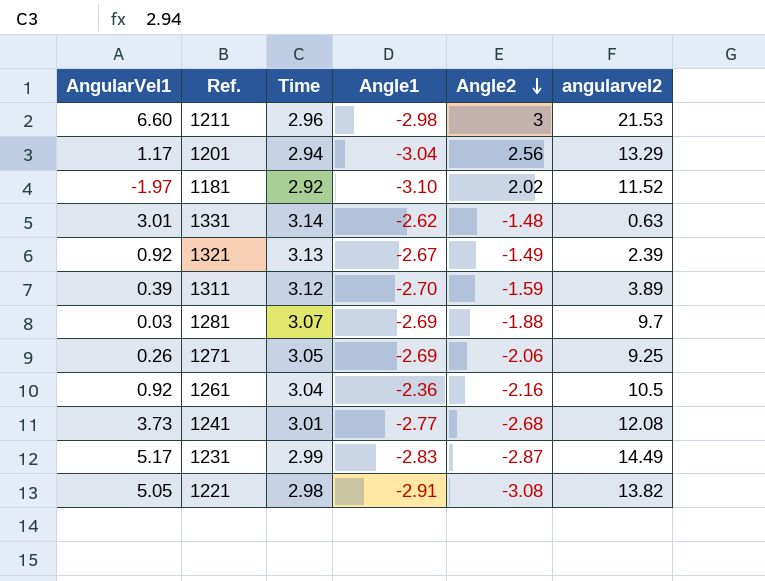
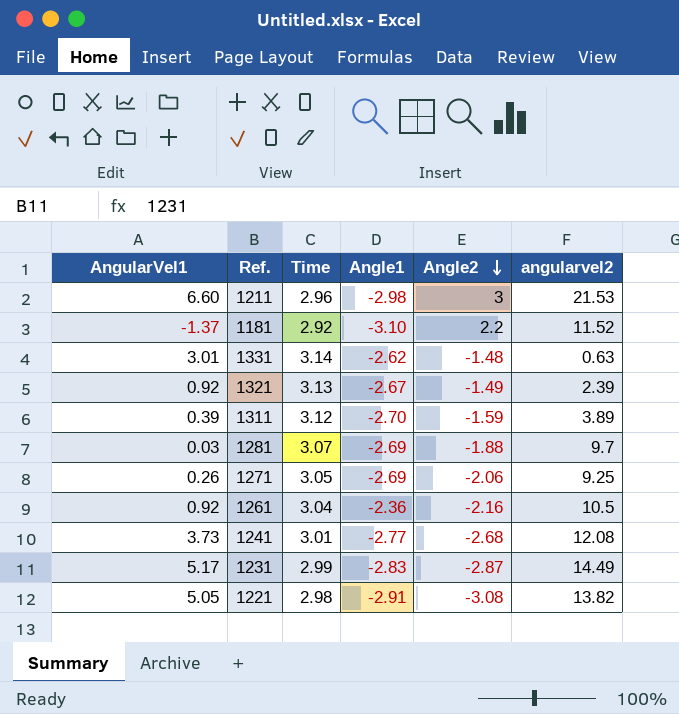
row 1201: 1.17 | 2.94 | -3.04 | 2.56 | 13.29 -> none
1181 | AngularVel1: -1.97 -> -1.37
1181 | Angle2: 2.02 -> 2.2

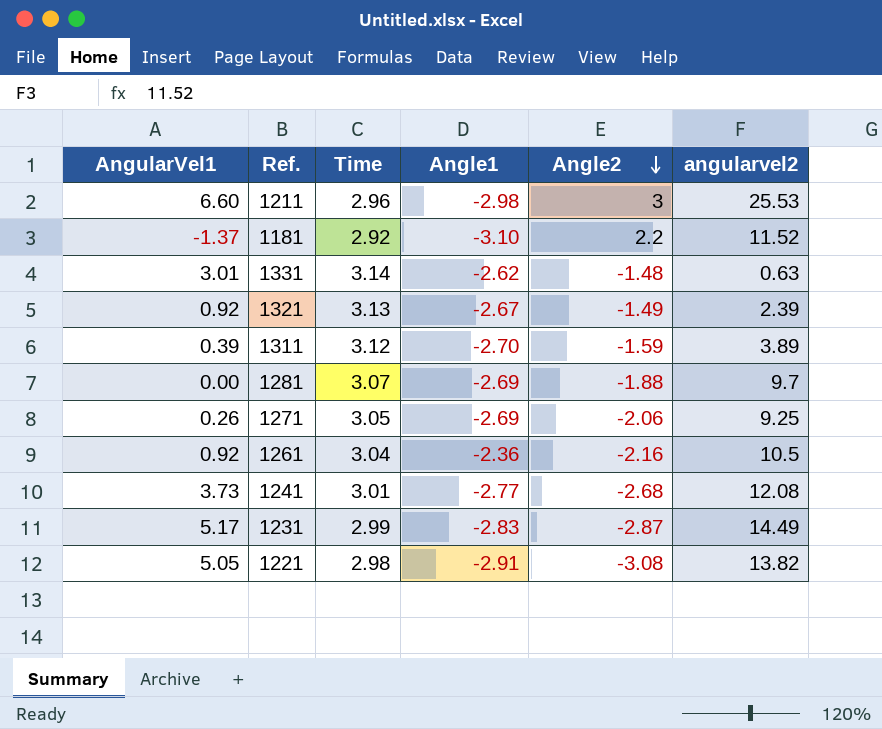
1211 | angularvel2: 21.53 -> 25.53
1281 | AngularVel1: 0.03 -> 0.00

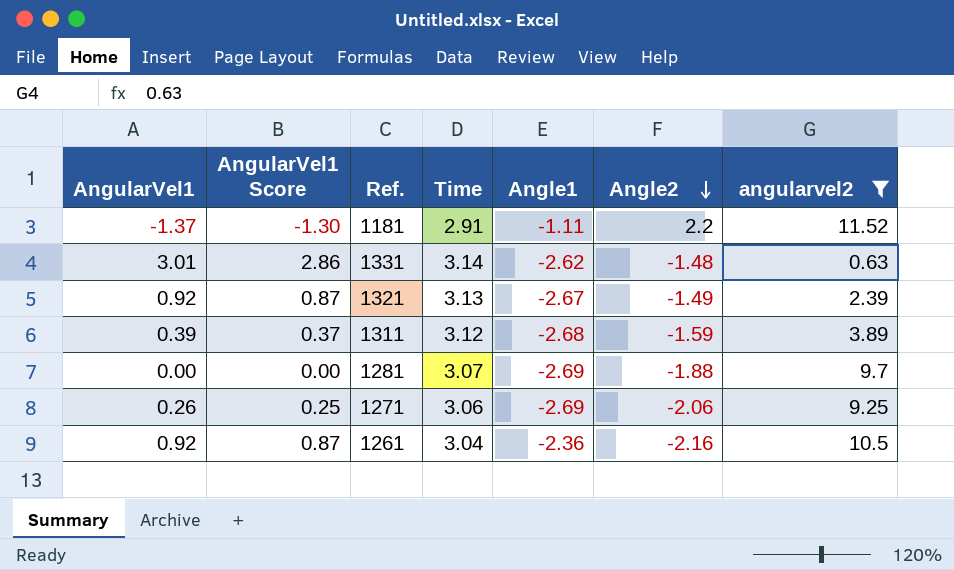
filter: none -> angularvel2 <= 11.52
column AngularVel1 Score | formula: none -> [AngularVel1] * 0.95
1181 | Time: 2.92 -> 2.91
1181 | Angle1: -3.10 -> -1.11
1311 | Angle1: -2.70 -> -2.68
1271 | Time: 3.05 -> 3.06

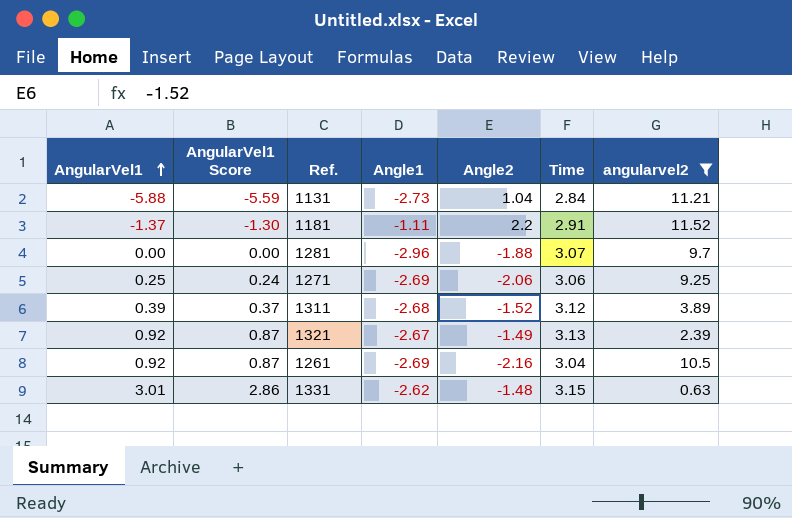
row order: Angle2 descending -> AngularVel1 ascending
column Time | position: 4 -> 6
row 1131: none -> -5.88 | -5.59 | -2.73 | 1.04 | 2.84 | 11.21
1281 | Angle1: -2.69 -> -2.96
1271 | AngularVel1: 0.26 -> 0.25
1271 | AngularVel1 Score: 0.25 -> 0.24
1311 | Angle2: -1.59 -> -1.52
1261 | Angle1: -2.36 -> -2.69
1331 | Time: 3.14 -> 3.15

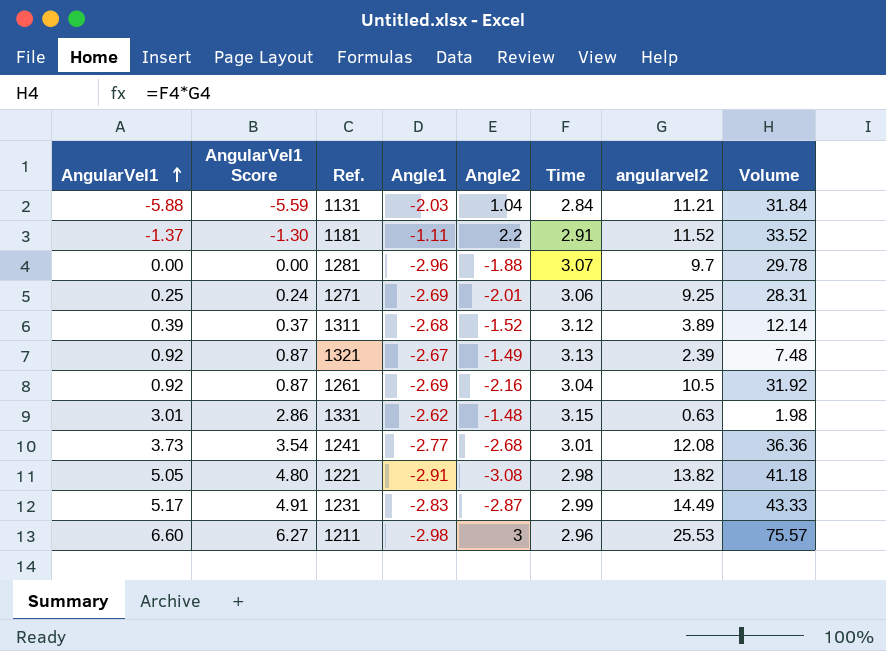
filter: angularvel2 <= 11.52 -> none
column Volume | formula: none -> [Time] * [angularvel2]
1131 | Angle1: -2.73 -> -2.03
1271 | Angle2: -2.06 -> -2.01

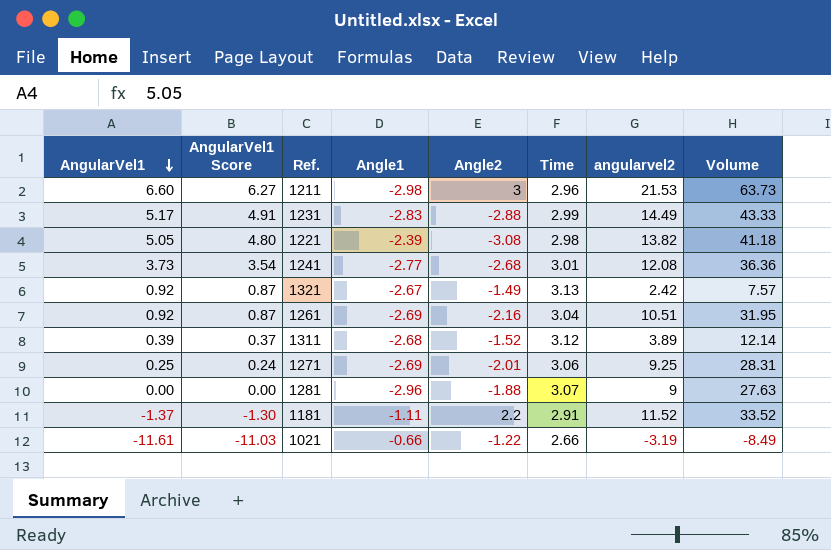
row order: AngularVel1 ascending -> AngularVel1 descending
row 1131: -5.88 | -5.59 | -2.03 | 1.04 | 2.84 | 11.21 | 31.84 -> none
row 1331: 3.01 | 2.86 | -2.62 | -1.48 | 3.15 | 0.63 | 1.98 -> none
1211 | angularvel2: 25.53 -> 21.53
1211 | Volume: 75.57 -> 63.73
1231 | Angle2: -2.87 -> -2.88
1221 | Angle1: -2.91 -> -2.39
1321 | angularvel2: 2.39 -> 2.42
1321 | Volume: 7.48 -> 7.57
1261 | angularvel2: 10.5 -> 10.51
1261 | Volume: 31.92 -> 31.95
1281 | angularvel2: 9.7 -> 9
1281 | Volume: 29.78 -> 27.63
row 1021: none -> -11.61 | -11.03 | -0.66 | -1.22 | 2.66 | -3.19 | -8.49

